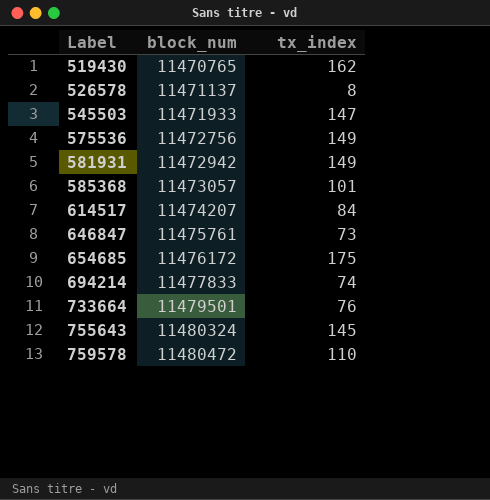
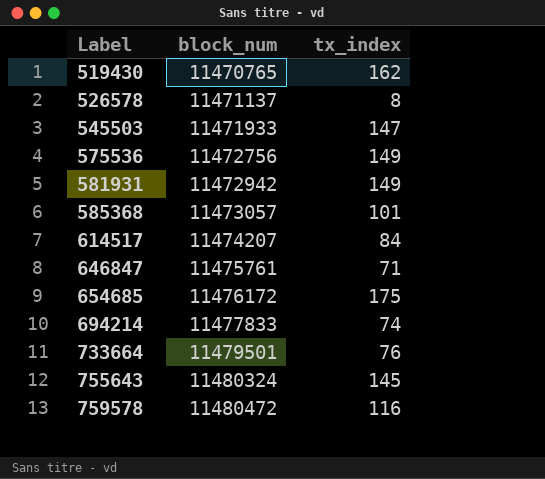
646847 | tx_index: 73 -> 71
759578 | tx_index: 110 -> 116

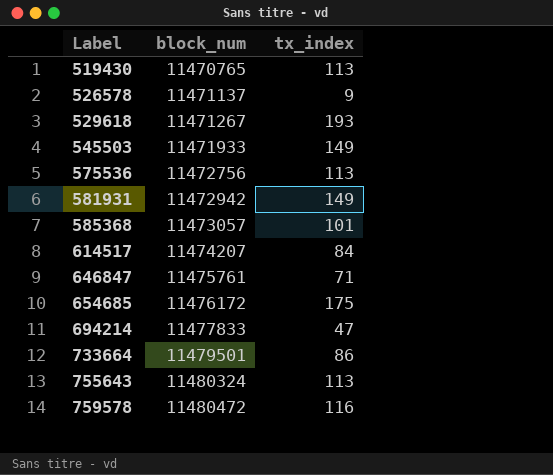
519430 | tx_index: 162 -> 113
526578 | tx_index: 8 -> 9
row 529618: none -> 11471267 | 193
545503 | tx_index: 147 -> 149
575536 | tx_index: 149 -> 113
694214 | tx_index: 74 -> 47
733664 | tx_index: 76 -> 86
755643 | tx_index: 145 -> 113

